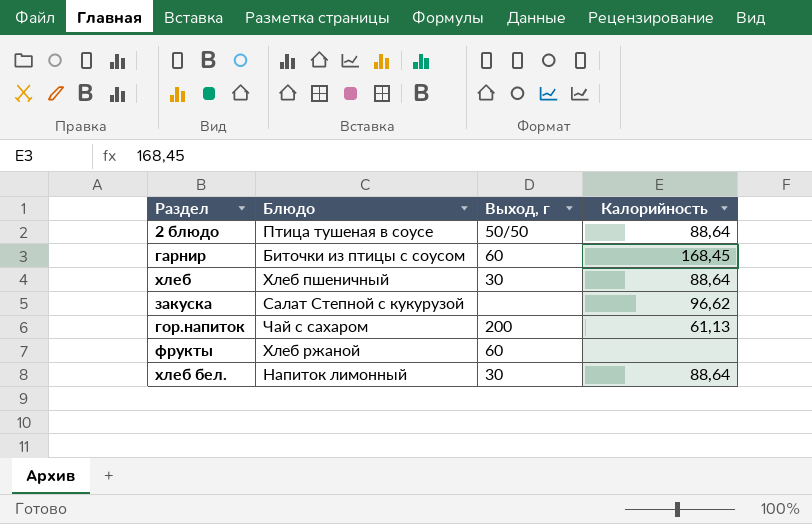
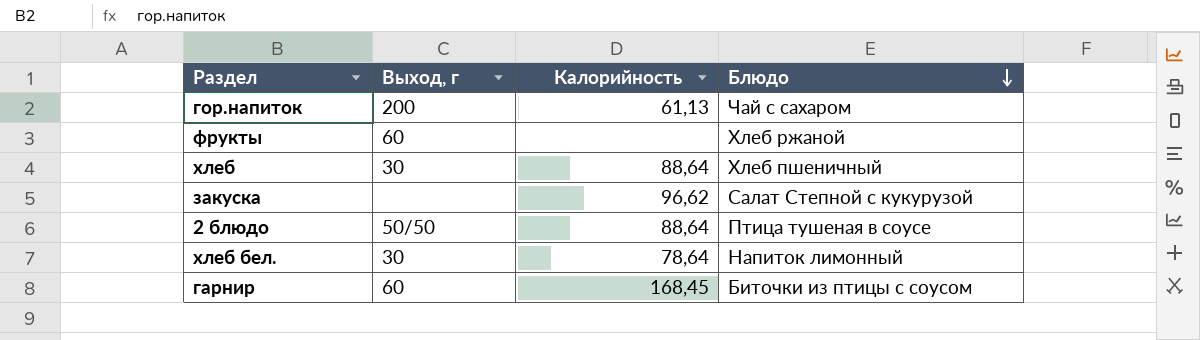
row order: none -> Блюдо descending
column Блюдо | position: 2 -> 4
хлеб бел. | Калорийность: 88,64 -> 78,64

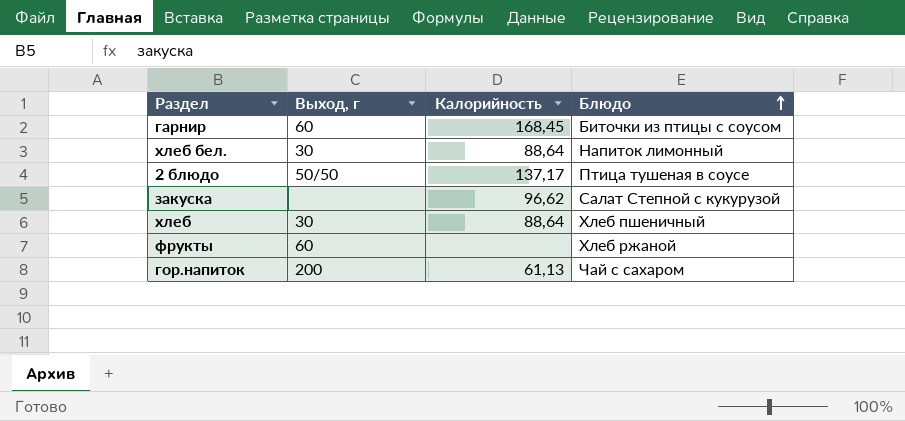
row order: Блюдо descending -> Блюдо ascending
хлеб бел. | Калорийность: 78,64 -> 88,64
2 блюдо | Калорийность: 88,64 -> 137,17

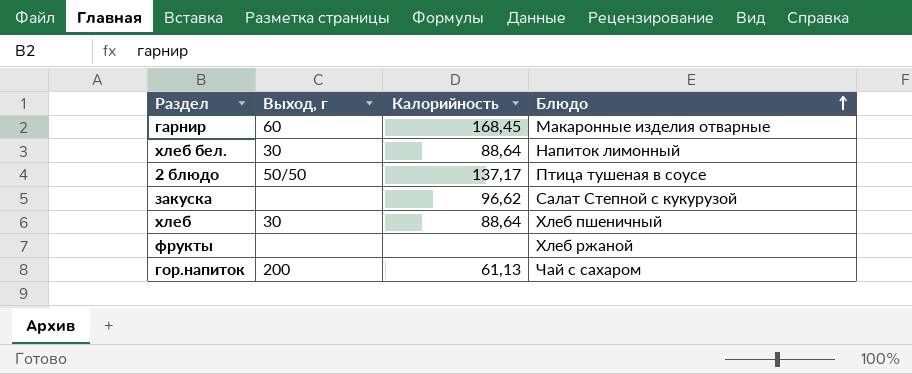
гарнир | Блюдо: Биточки из птицы с соусом -> Макаронные изделия отварные
фрукты | Выход, г: 60 -> none

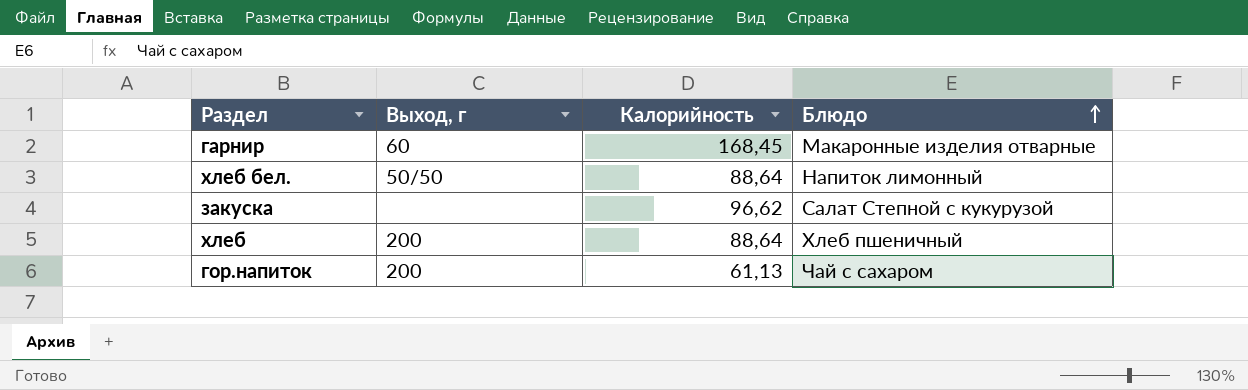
row 2 блюдо: 50/50 | 137,17 | Птица тушеная в соусе -> none
row фрукты: none | none | Хлеб ржаной -> none
хлеб бел. | Выход, г: 30 -> 50/50
хлеб | Выход, г: 30 -> 200

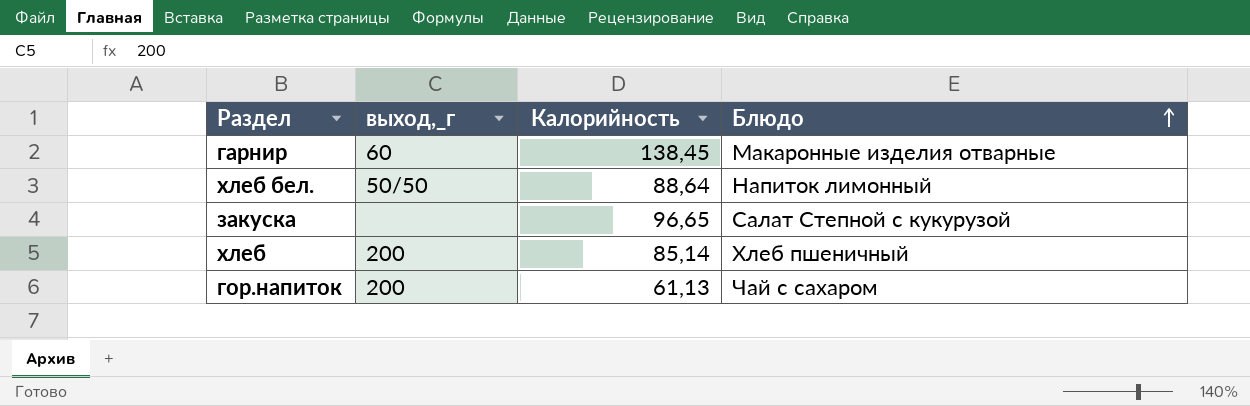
column name: Выход, г -> выход,_г
гарнир | Калорийность: 168,45 -> 138,45
закуска | Калорийность: 96,62 -> 96,65
хлеб | Калорийность: 88,64 -> 85,14

